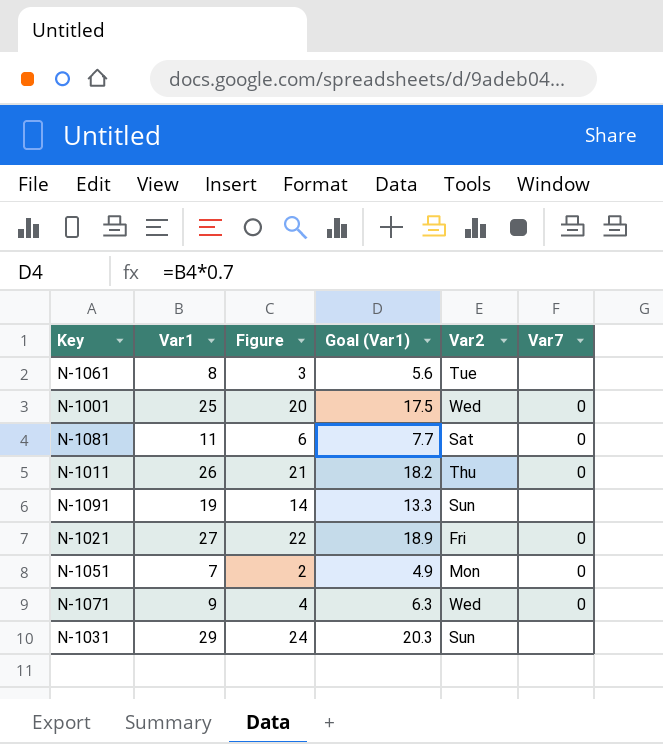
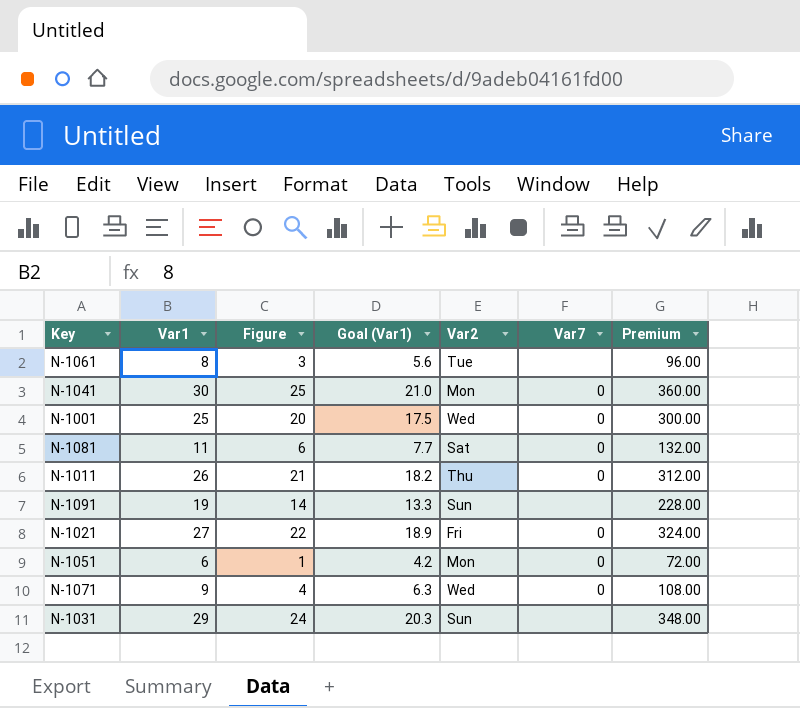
column Premium | formula: none -> [Var1] * 12
row N-1041: none -> 30 | 25 | 21.0 | Mon | 0 | 360.00
N-1051 | Var1: 7 -> 6
N-1051 | Figure: 2 -> 1
N-1051 | Goal (Var1): 4.9 -> 4.2

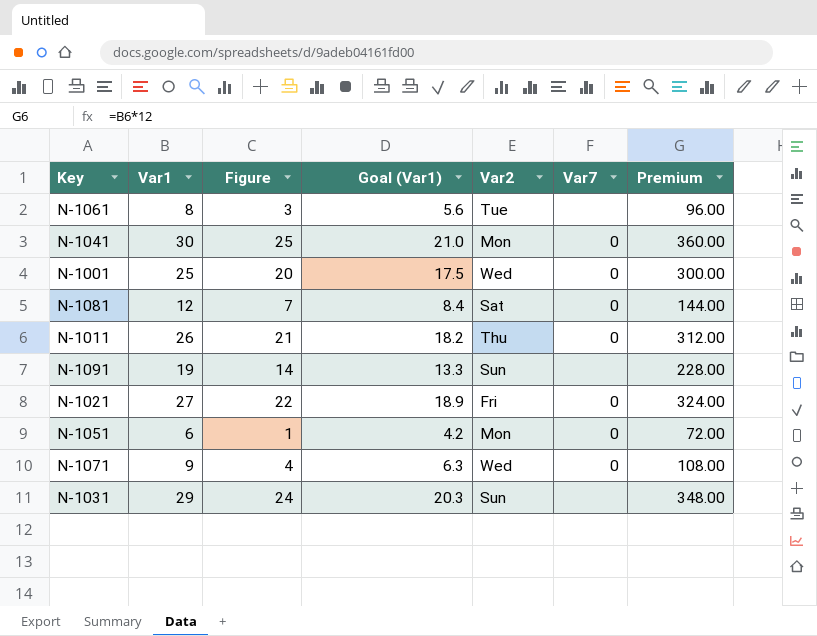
N-1081 | Var1: 11 -> 12
N-1081 | Figure: 6 -> 7
N-1081 | Goal (Var1): 7.7 -> 8.4
N-1081 | Premium: 132.00 -> 144.00

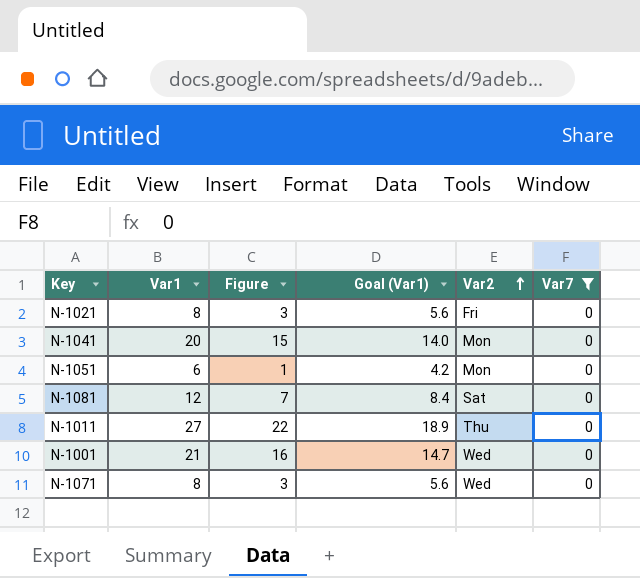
filter: none -> Var7 = 0
row order: none -> Var2 ascending
column Premium | formula: [Var1] * 12 -> none
N-1021 | Var1: 27 -> 8
N-1021 | Figure: 22 -> 3
N-1021 | Goal (Var1): 18.9 -> 5.6
N-1041 | Var1: 30 -> 20
N-1041 | Figure: 25 -> 15
N-1041 | Goal (Var1): 21.0 -> 14.0
N-1011 | Var1: 26 -> 27
N-1011 | Figure: 21 -> 22
N-1011 | Goal (Var1): 18.2 -> 18.9
N-1001 | Var1: 25 -> 21
N-1001 | Figure: 20 -> 16
N-1001 | Goal (Var1): 17.5 -> 14.7
N-1071 | Var1: 9 -> 8
N-1071 | Figure: 4 -> 3
N-1071 | Goal (Var1): 6.3 -> 5.6

